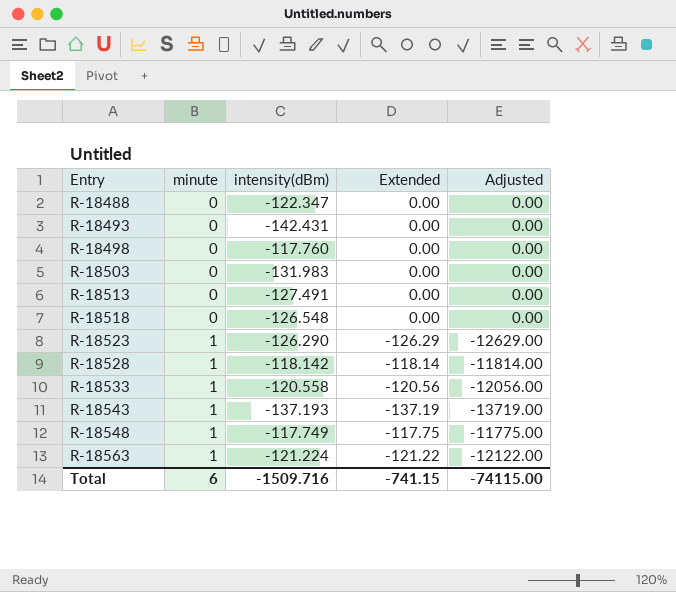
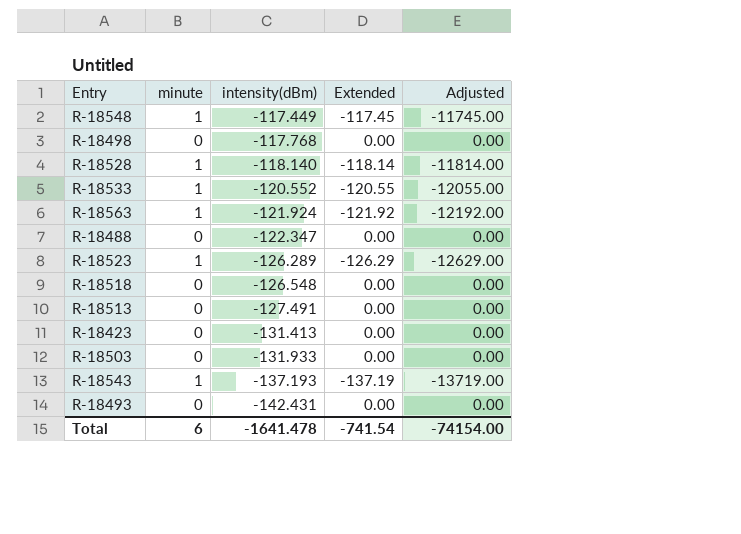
row order: Entry ascending -> intensity(dBm) descending
R-18548 | intensity(dBm): -117.749 -> -117.449
R-18548 | Extended: -117.75 -> -117.45
R-18548 | Adjusted: -11775.00 -> -11745.00
R-18498 | intensity(dBm): -117.760 -> -117.768
R-18528 | intensity(dBm): -118.142 -> -118.140
R-18533 | intensity(dBm): -120.558 -> -120.552
R-18533 | Extended: -120.56 -> -120.55
R-18533 | Adjusted: -12056.00 -> -12055.00
R-18563 | intensity(dBm): -121.224 -> -121.924
R-18563 | Extended: -121.22 -> -121.92
R-18563 | Adjusted: -12122.00 -> -12192.00
R-18523 | intensity(dBm): -126.290 -> -126.289
row R-18423: none -> 0 | -131.413 | 0.00 | 0.00
R-18503 | intensity(dBm): -131.983 -> -131.933
Total | intensity(dBm): -1509.716 -> -1641.478
Total | Extended: -741.15 -> -741.54
Total | Adjusted: -74115.00 -> -74154.00

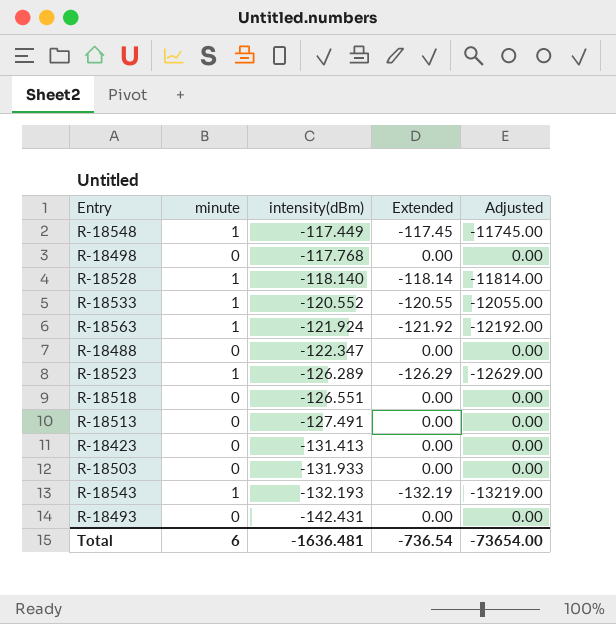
R-18518 | intensity(dBm): -126.548 -> -126.551
R-18543 | intensity(dBm): -137.193 -> -132.193
R-18543 | Extended: -137.19 -> -132.19
R-18543 | Adjusted: -13719.00 -> -13219.00
Total | intensity(dBm): -1641.478 -> -1636.481
Total | Extended: -741.54 -> -736.54
Total | Adjusted: -74154.00 -> -73654.00

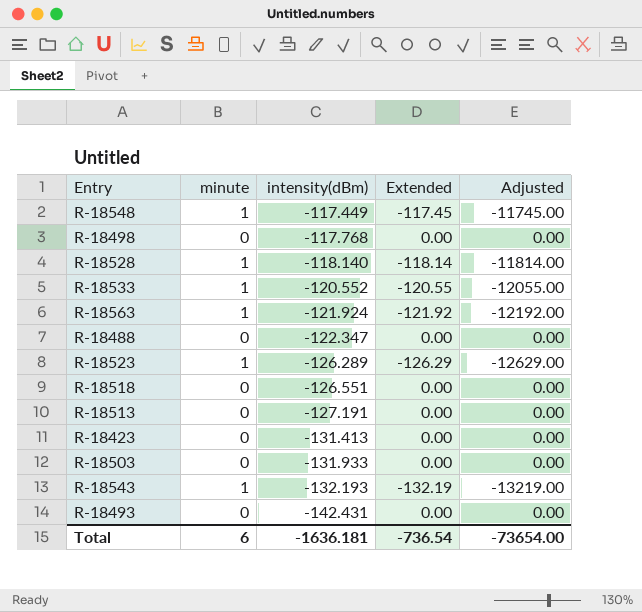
R-18513 | intensity(dBm): -127.491 -> -127.191
Total | intensity(dBm): -1636.481 -> -1636.181

